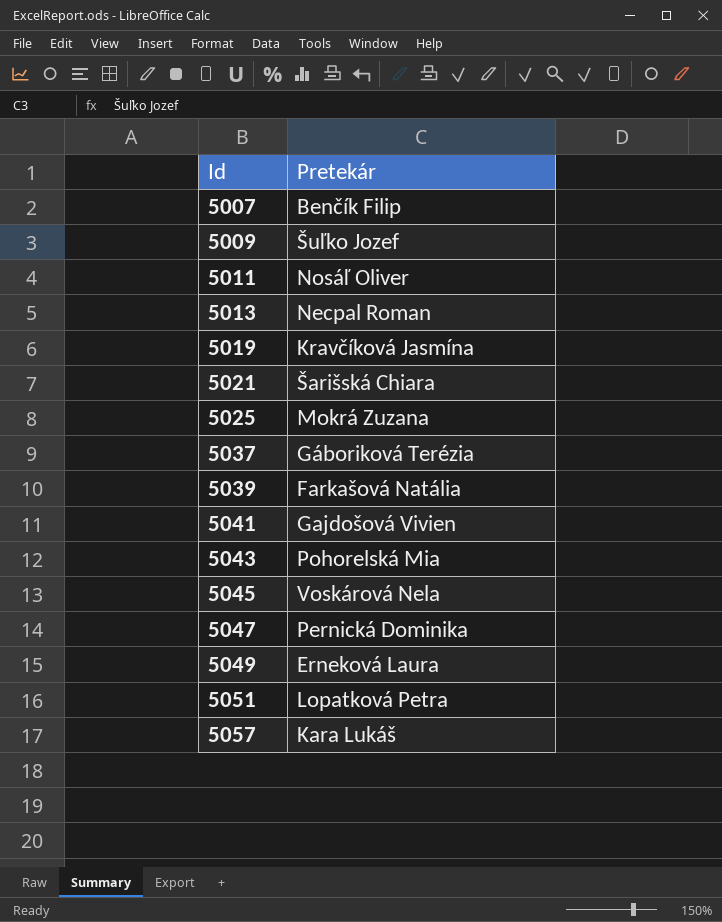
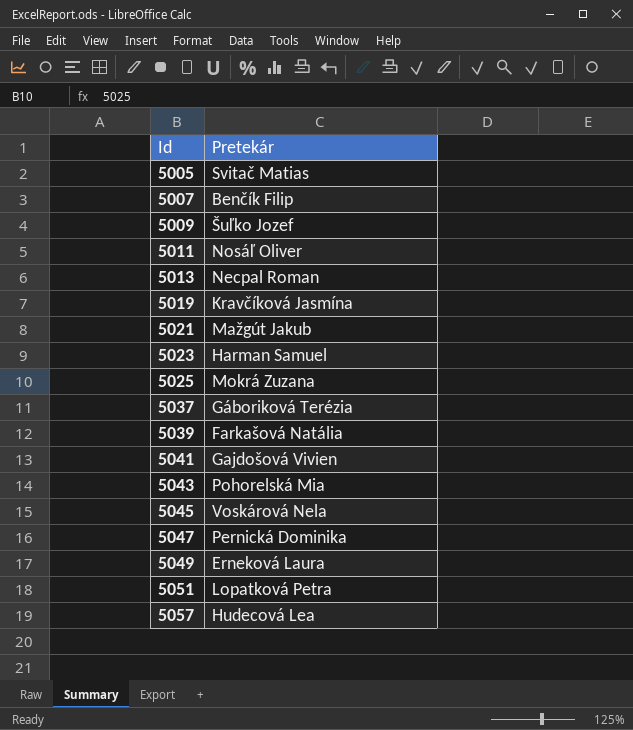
row 5005: none -> Svitač Matias
5021 | Pretekár: Šarišská Chiara -> Mažgút Jakub
row 5023: none -> Harman Samuel
5057 | Pretekár: Kara Lukáš -> Hudecová Lea

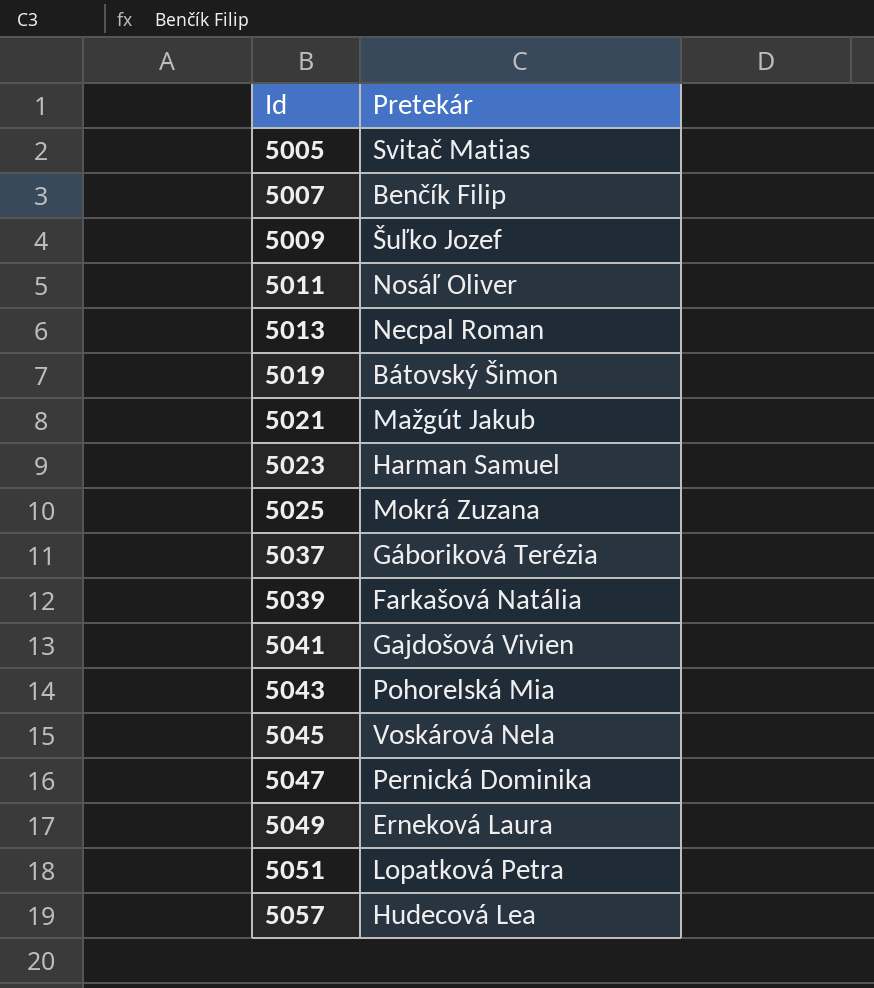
5019 | Pretekár: Kravčíková Jasmína -> Bátovský Šimon

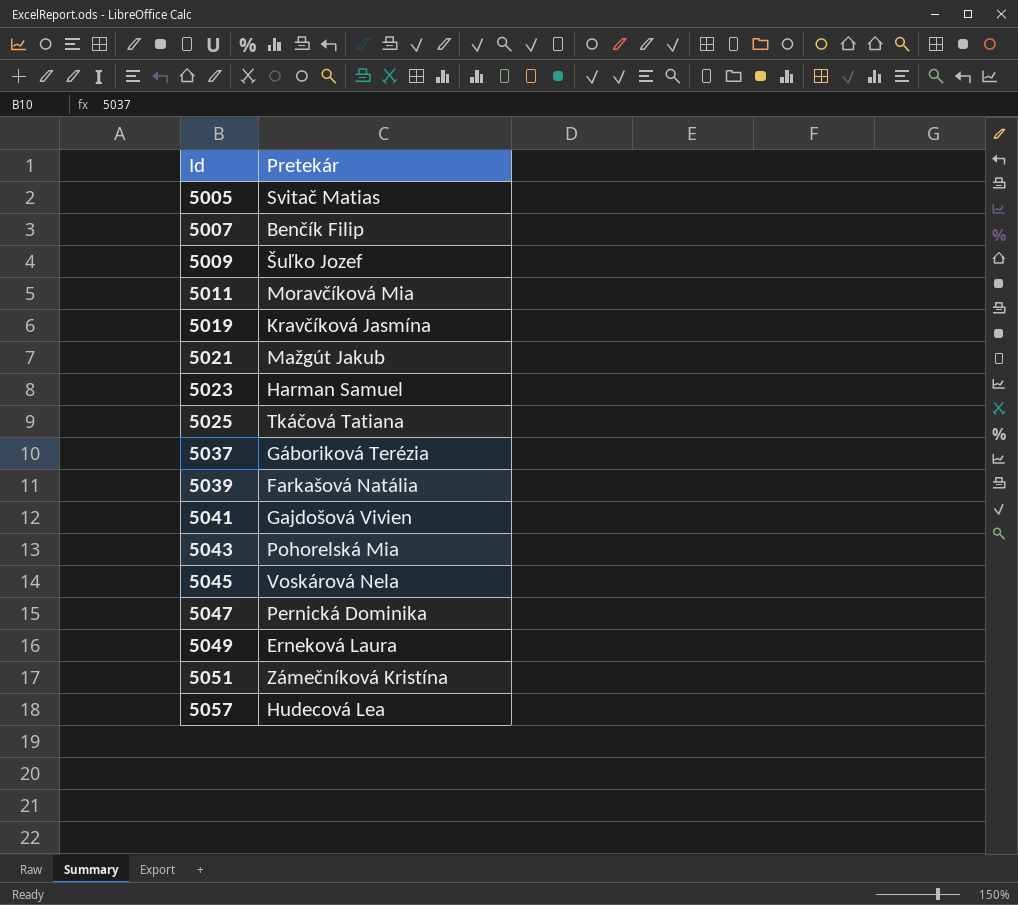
row 5013: Necpal Roman -> none
5011 | Pretekár: Nosáľ Oliver -> Moravčíková Mia
5019 | Pretekár: Bátovský Šimon -> Kravčíková Jasmína
5025 | Pretekár: Mokrá Zuzana -> Tkáčová Tatiana
5051 | Pretekár: Lopatková Petra -> Zámečníková Kristína

